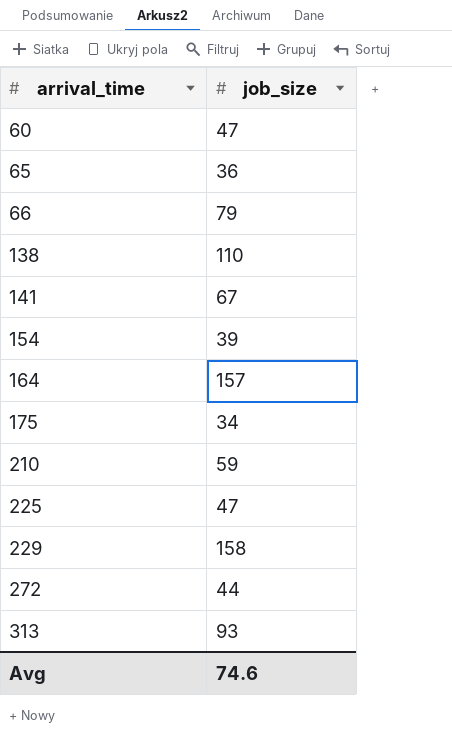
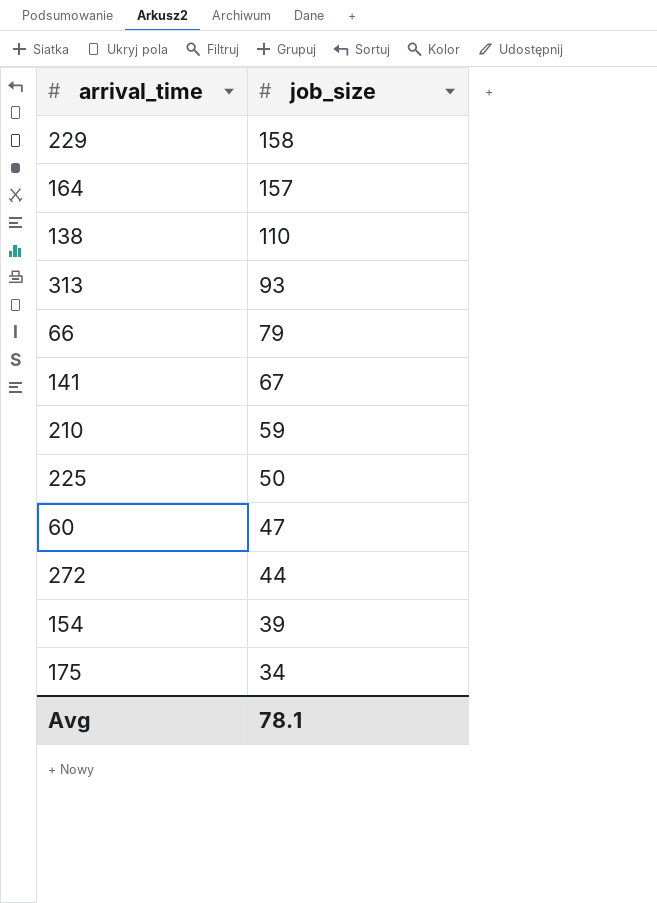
row order: arrival_time ascending -> job_size descending
row 65: 36 -> none
225 | job_size: 47 -> 50
Avg | job_size: 74.6 -> 78.1

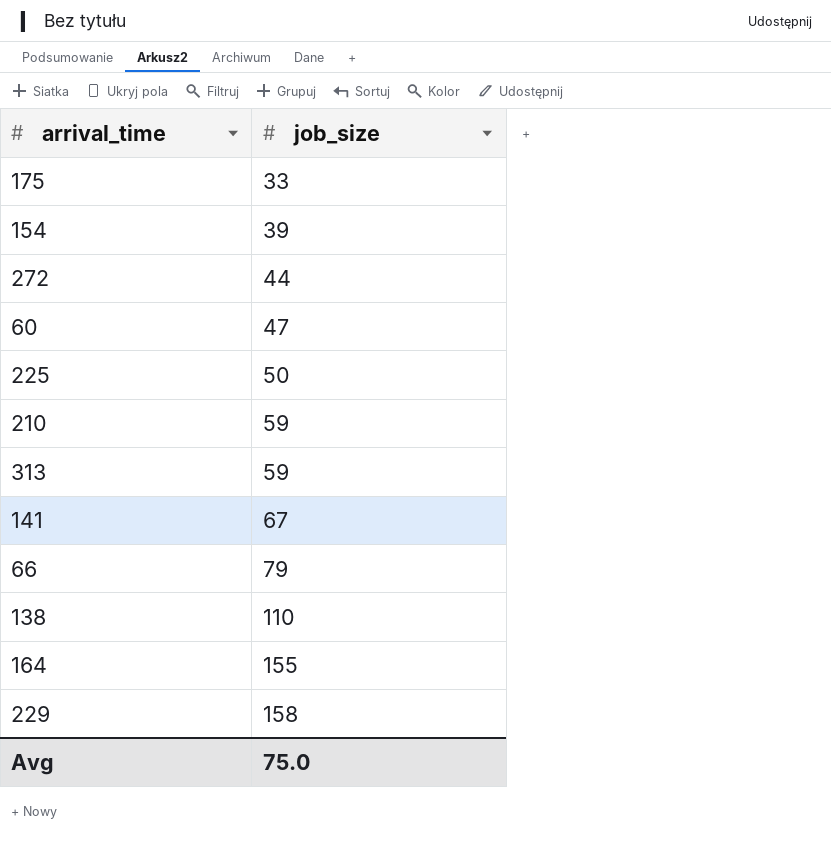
row order: job_size descending -> job_size ascending
175 | job_size: 34 -> 33
313 | job_size: 93 -> 59
164 | job_size: 157 -> 155
Avg | job_size: 78.1 -> 75.0

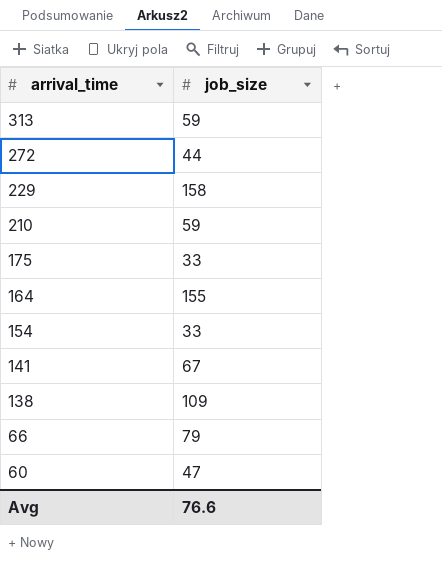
row order: job_size ascending -> arrival_time descending
row 225: 50 -> none
154 | job_size: 39 -> 33
138 | job_size: 110 -> 109
Avg | job_size: 75.0 -> 76.6

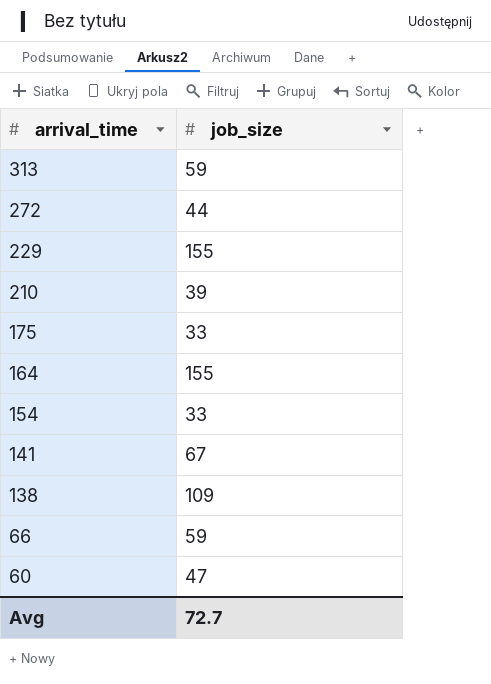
229 | job_size: 158 -> 155
210 | job_size: 59 -> 39
66 | job_size: 79 -> 59
Avg | job_size: 76.6 -> 72.7

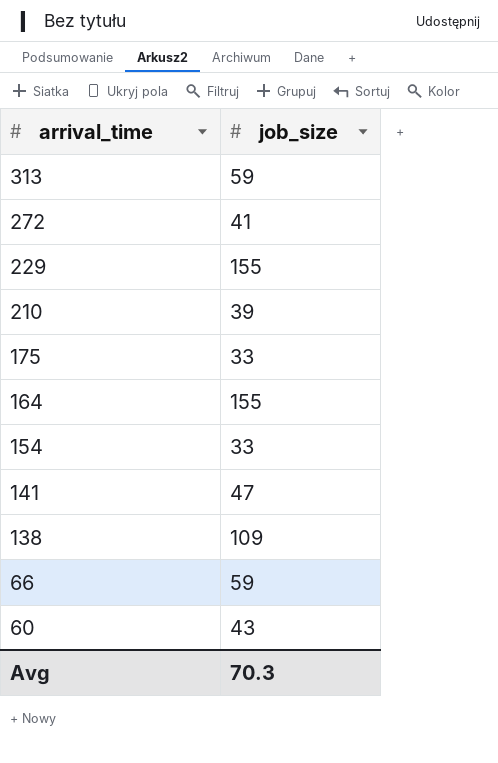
272 | job_size: 44 -> 41
141 | job_size: 67 -> 47
60 | job_size: 47 -> 43
Avg | job_size: 72.7 -> 70.3

